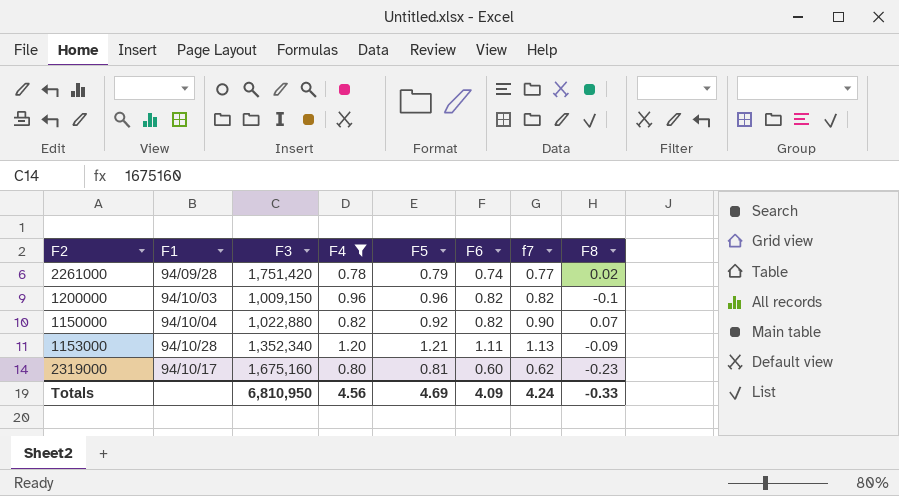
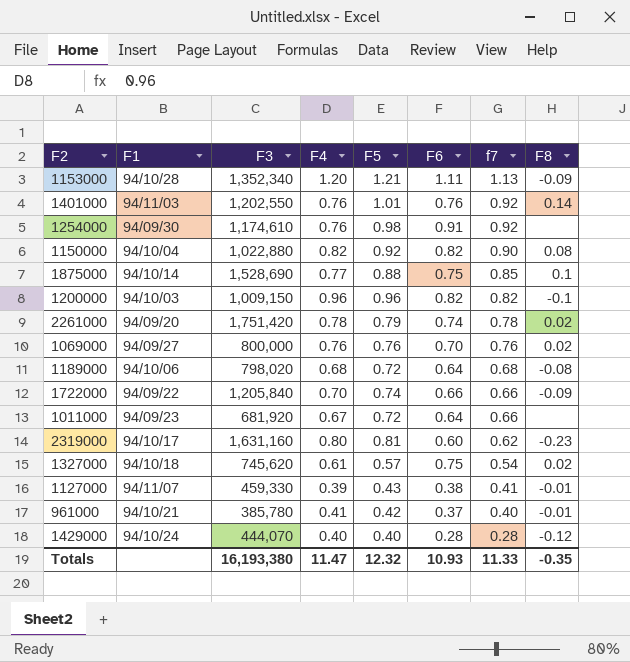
filter: F4 >= 0.78 -> none
row order: none -> f7 descending
1150000 | F8: 0.07 -> 0.08
2261000 | F1: 94/09/28 -> 94/09/20
2261000 | f7: 0.77 -> 0.78
2319000 | F3: 1,675,160 -> 1,631,160
Totals | F3: 6,810,950 -> 16,193,380
Totals | F4: 4.56 -> 11.47
Totals | F5: 4.69 -> 12.32
Totals | F6: 4.09 -> 10.93
Totals | f7: 4.24 -> 11.33
Totals | F8: -0.33 -> -0.35

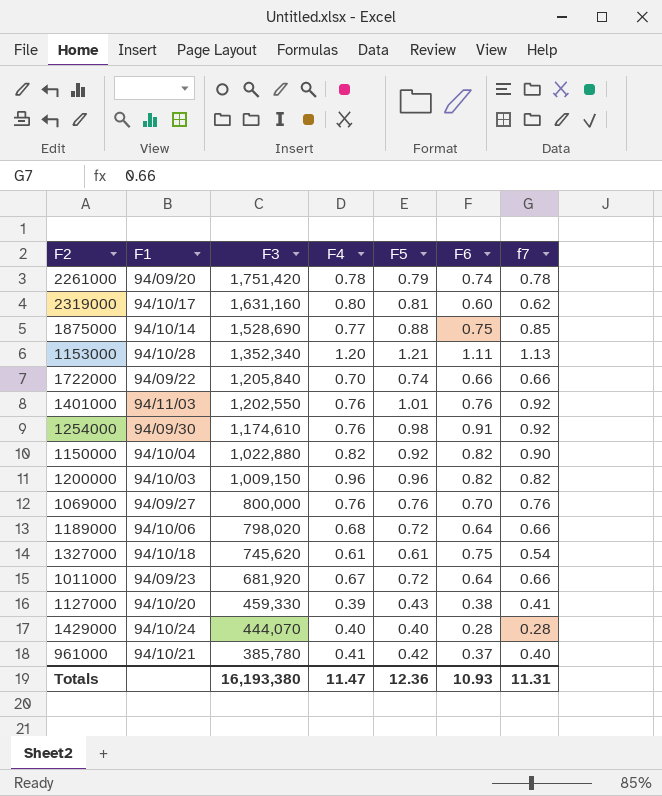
row order: f7 descending -> F3 descending
column F8 | position: 8 -> none
1189000 | f7: 0.68 -> 0.66
1327000 | F5: 0.57 -> 0.61
1127000 | F1: 94/11/07 -> 94/10/20
Totals | F5: 12.32 -> 12.36
Totals | f7: 11.33 -> 11.31

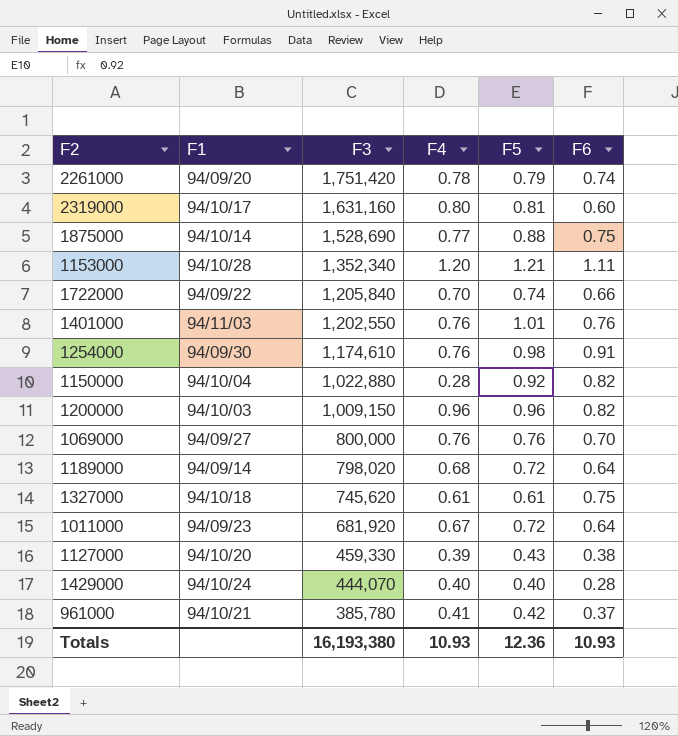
column f7 | position: 7 -> none
1150000 | F4: 0.82 -> 0.28
1189000 | F1: 94/10/06 -> 94/09/14
Totals | F4: 11.47 -> 10.93

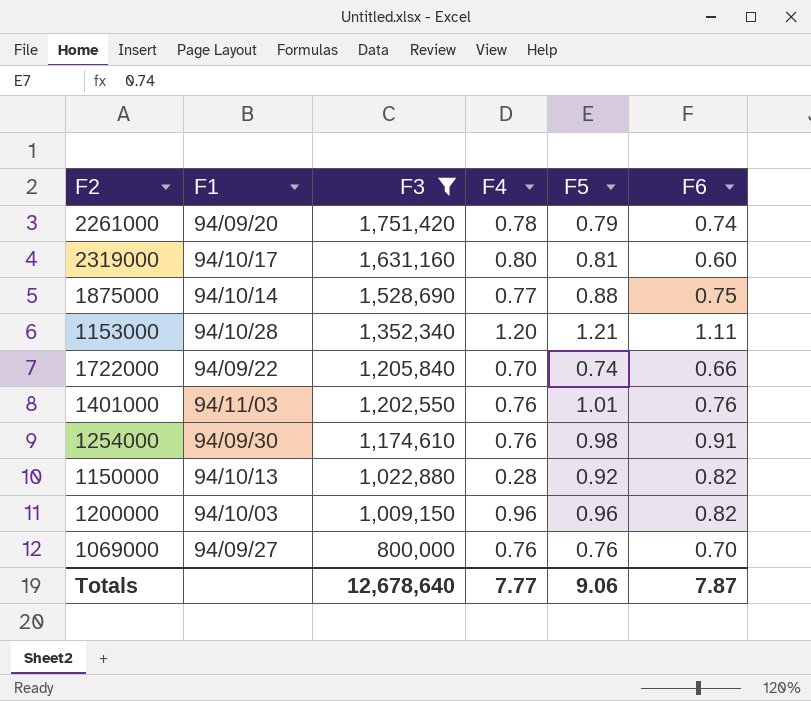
filter: none -> F3 >= 800,000
1150000 | F1: 94/10/04 -> 94/10/13
Totals | F3: 16,193,380 -> 12,678,640
Totals | F4: 10.93 -> 7.77
Totals | F5: 12.36 -> 9.06
Totals | F6: 10.93 -> 7.87

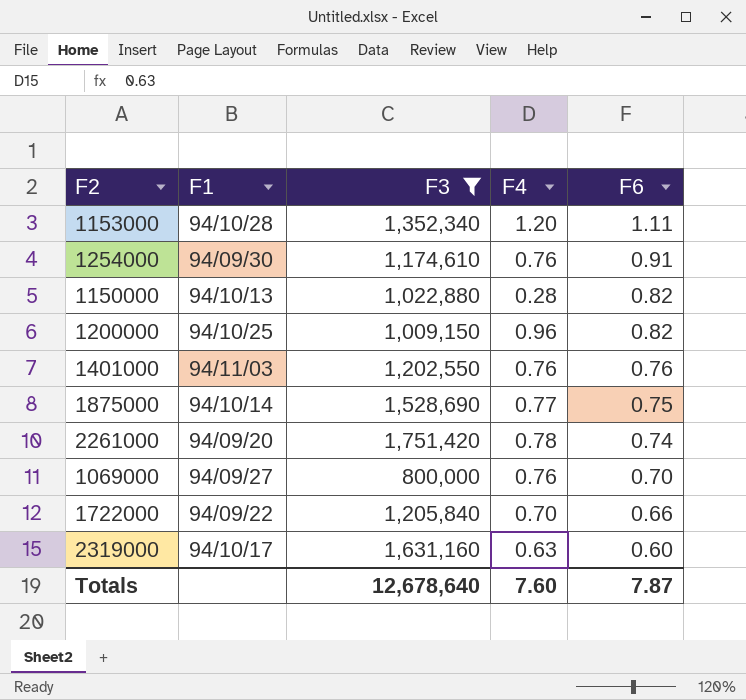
row order: F3 descending -> F6 descending
column F5 | position: 5 -> none
1200000 | F1: 94/10/03 -> 94/10/25
2319000 | F4: 0.80 -> 0.63
Totals | F4: 7.77 -> 7.60

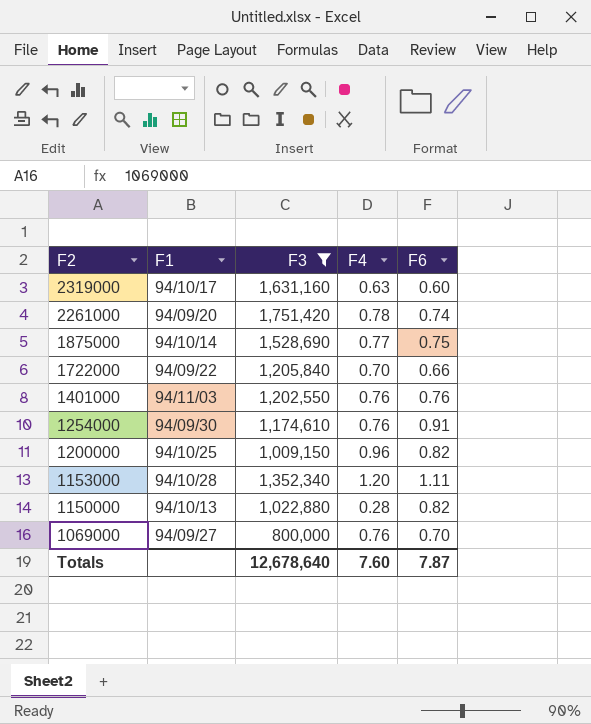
row order: F6 descending -> F2 descending

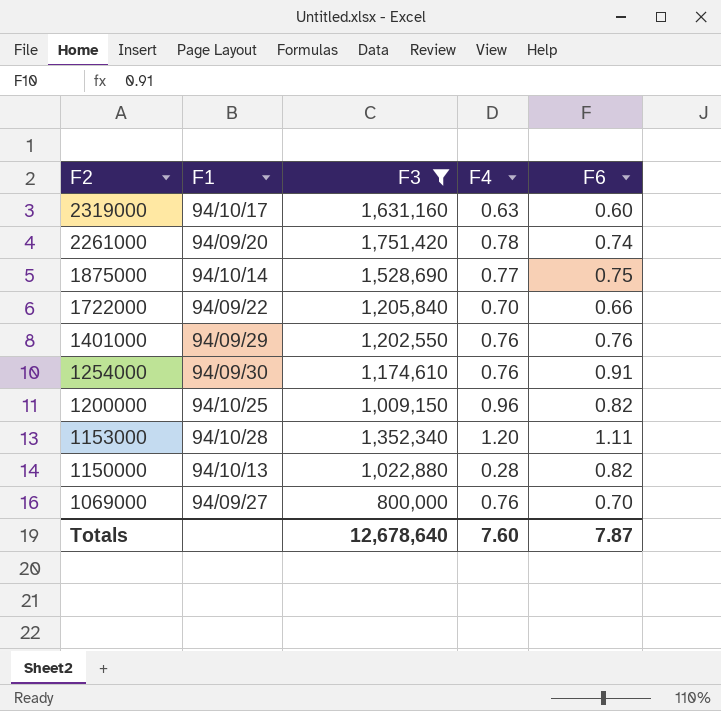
1401000 | F1: 94/11/03 -> 94/09/29

